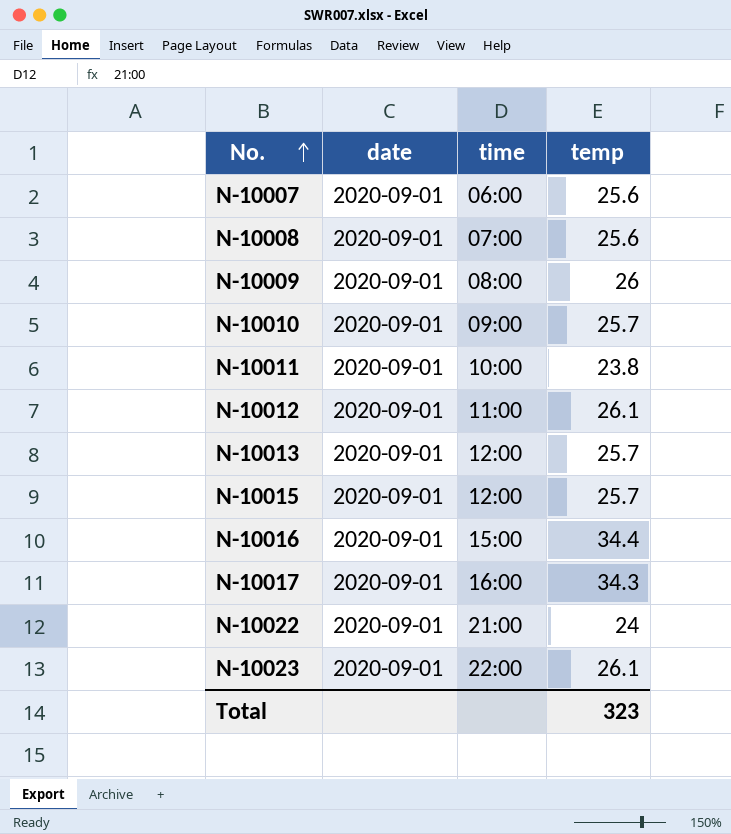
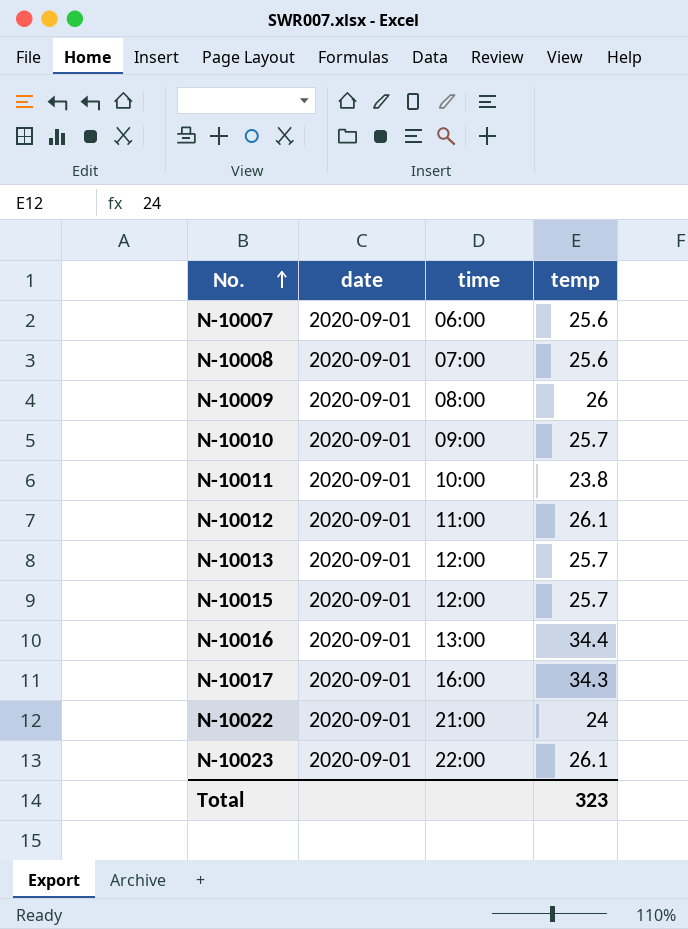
N-10016 | time: 15:00 -> 13:00

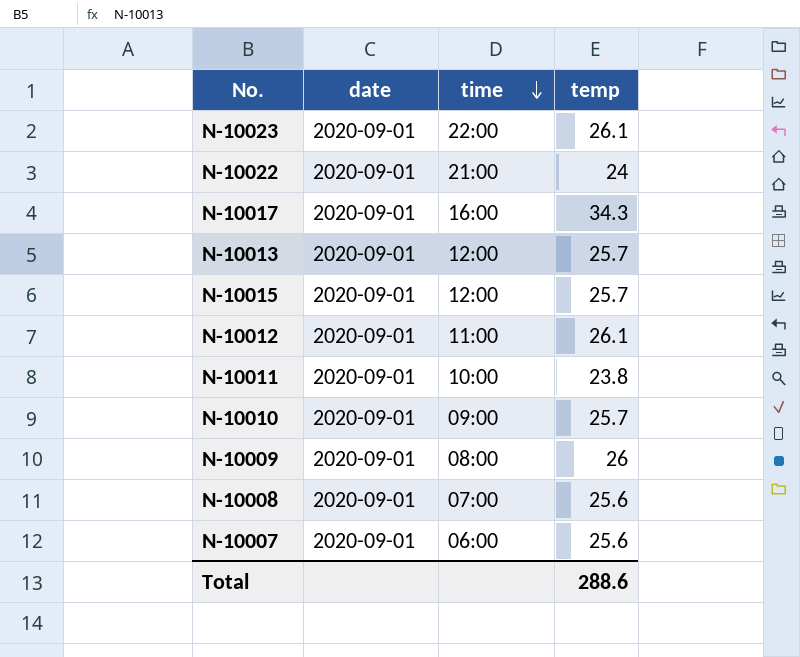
row order: No. ascending -> time descending
row N-10016: 2020-09-01 | 13:00 | 34.4 -> none
Total | temp: 323 -> 288.6

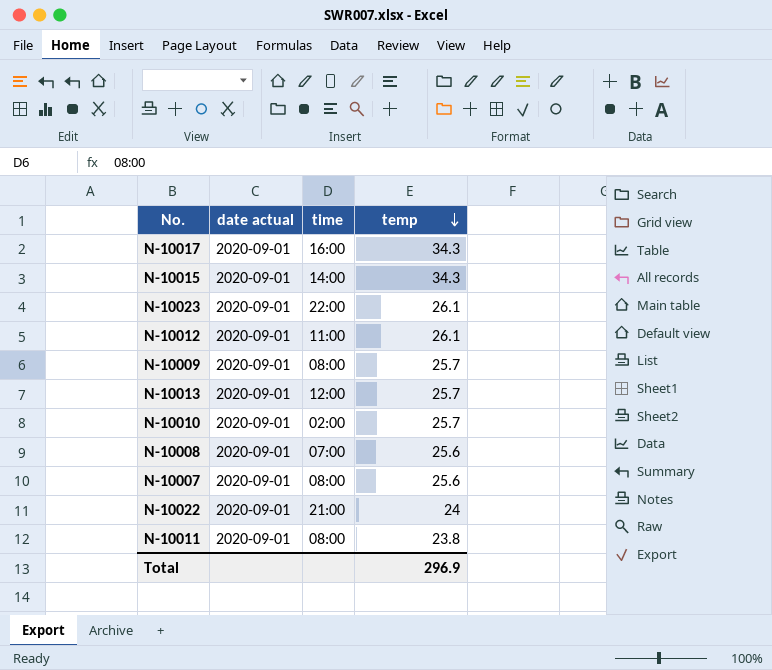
row order: time descending -> temp descending
column name: date -> date actual
N-10015 | time: 12:00 -> 14:00
N-10015 | temp: 25.7 -> 34.3
N-10009 | temp: 26 -> 25.7
N-10010 | time: 09:00 -> 02:00
N-10007 | time: 06:00 -> 08:00
N-10011 | time: 10:00 -> 08:00
Total | temp: 288.6 -> 296.9

